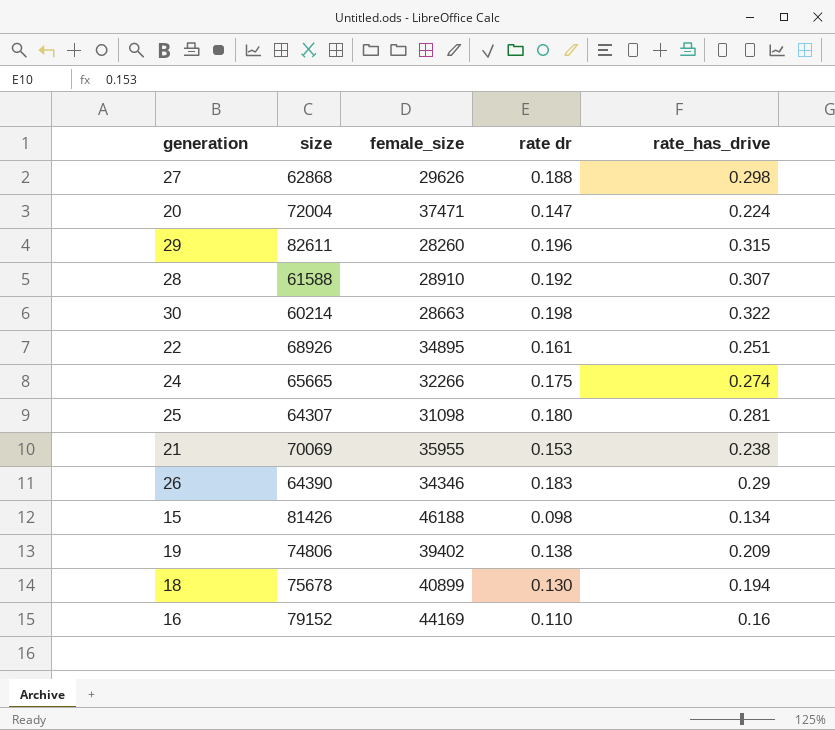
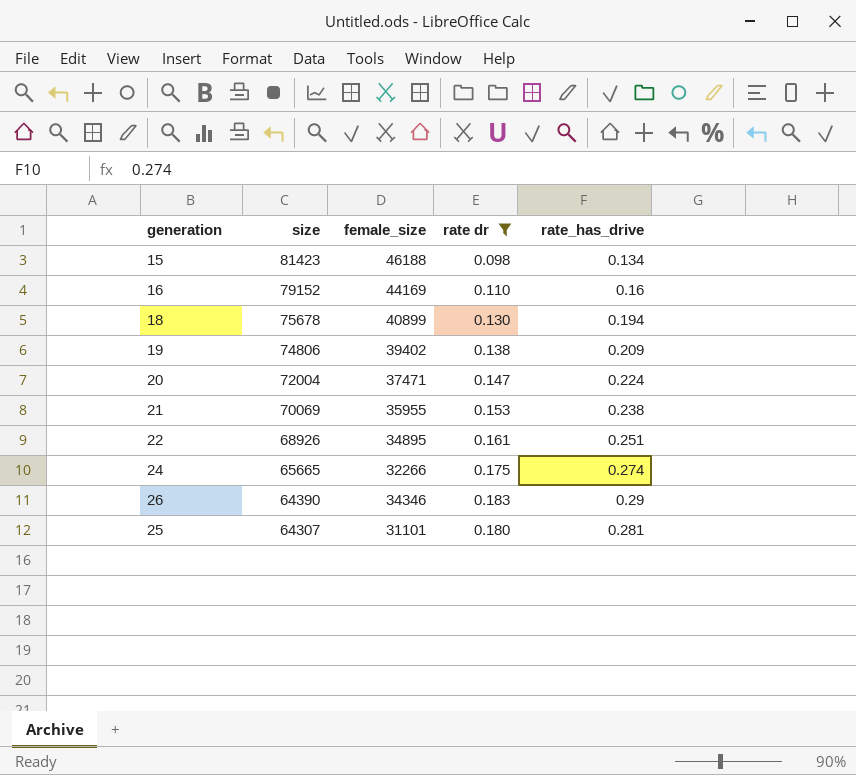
filter: none -> rate dr <= 0.183
row order: none -> size descending
15 | size: 81426 -> 81423
25 | female_size: 31098 -> 31101

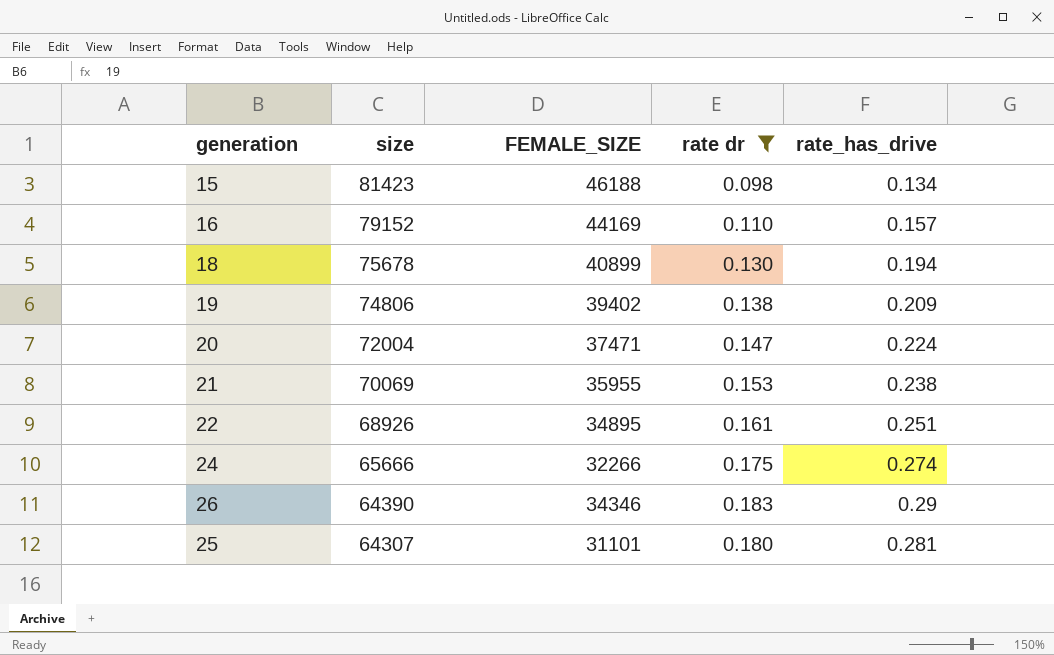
column name: female_size -> FEMALE_SIZE
16 | rate_has_drive: 0.16 -> 0.157
24 | size: 65665 -> 65666

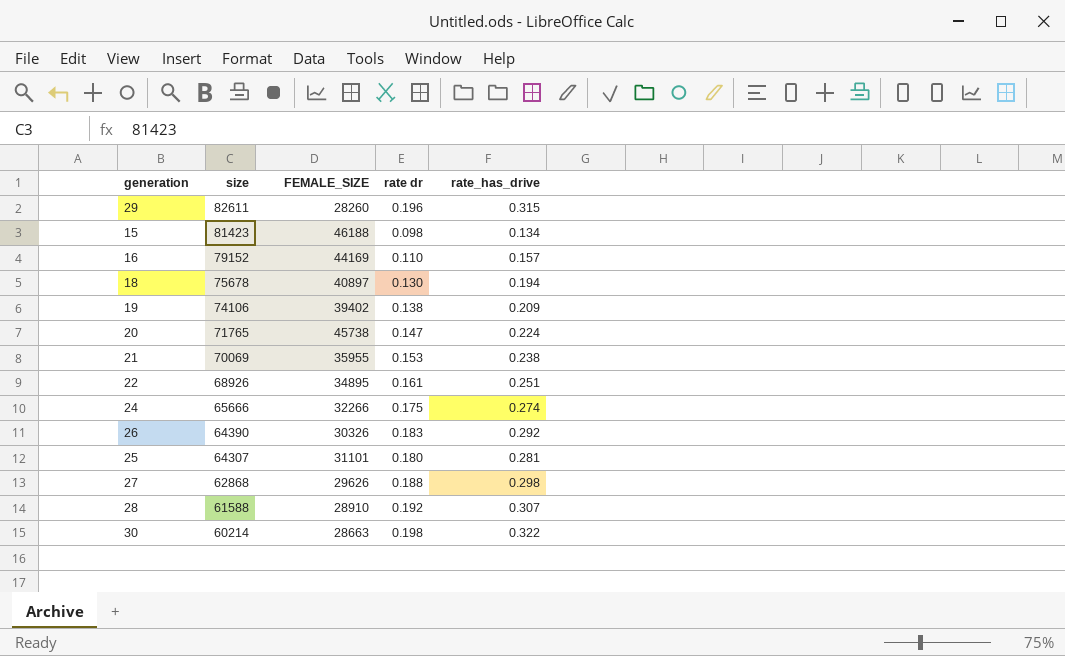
filter: rate dr <= 0.183 -> none
18 | FEMALE_SIZE: 40899 -> 40897
19 | size: 74806 -> 74106
20 | size: 72004 -> 71765
20 | FEMALE_SIZE: 37471 -> 45738
26 | FEMALE_SIZE: 34346 -> 30326
26 | rate_has_drive: 0.29 -> 0.292

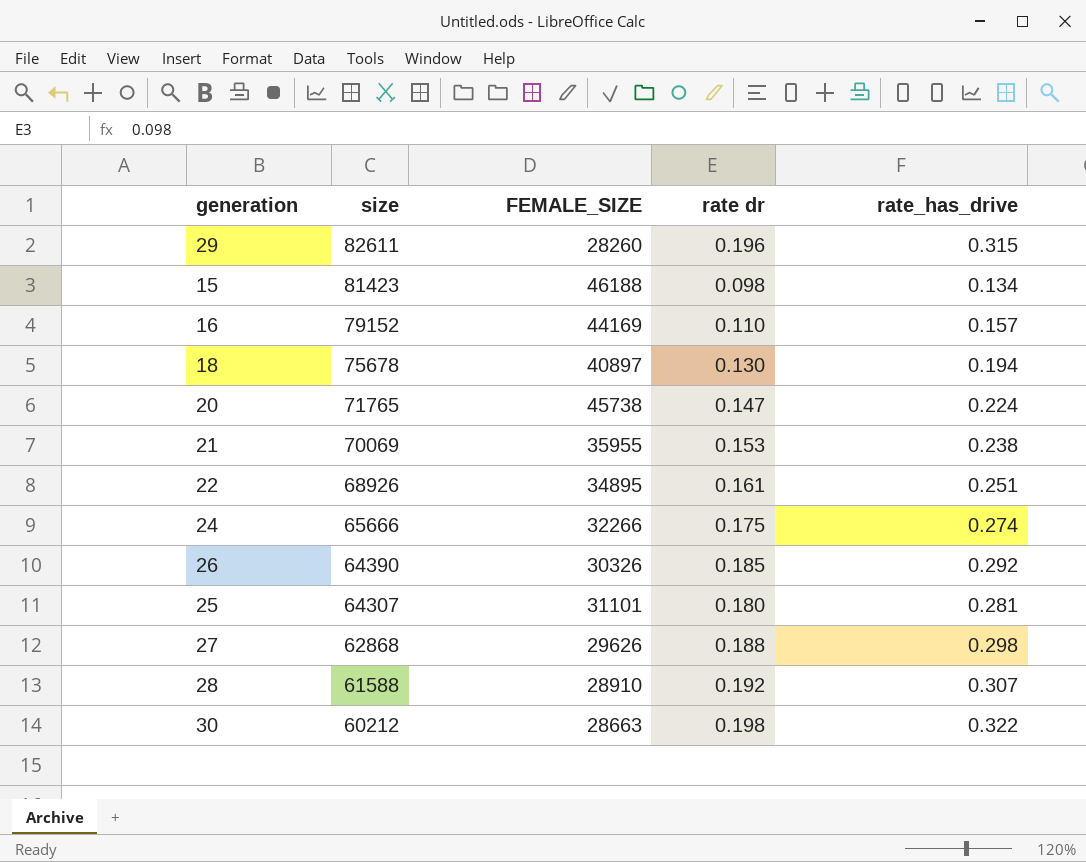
row 19: 74106 | 39402 | 0.138 | 0.209 -> none
26 | rate dr: 0.183 -> 0.185
30 | size: 60214 -> 60212

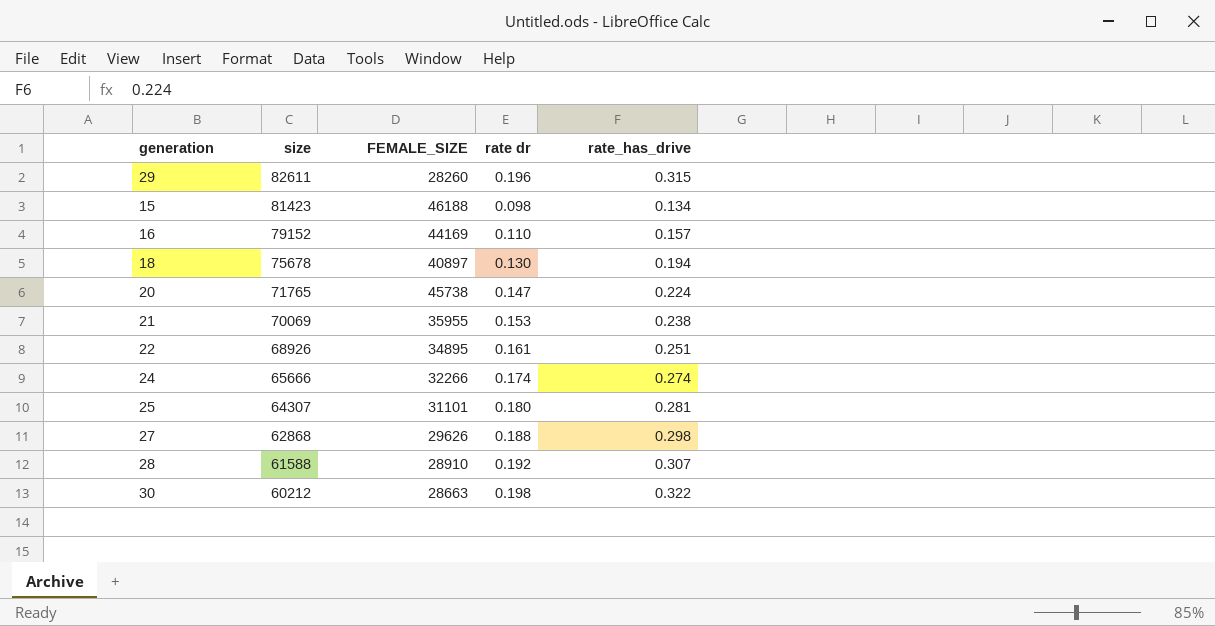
row 26: 64390 | 30326 | 0.185 | 0.292 -> none
24 | rate dr: 0.175 -> 0.174

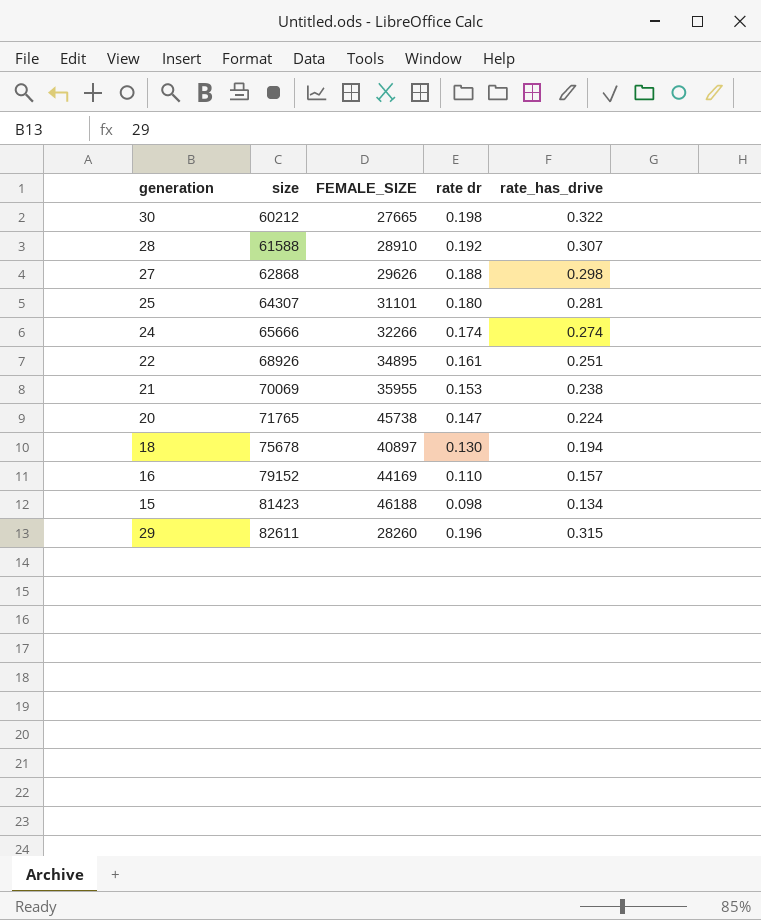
row order: size descending -> size ascending
30 | FEMALE_SIZE: 28663 -> 27665

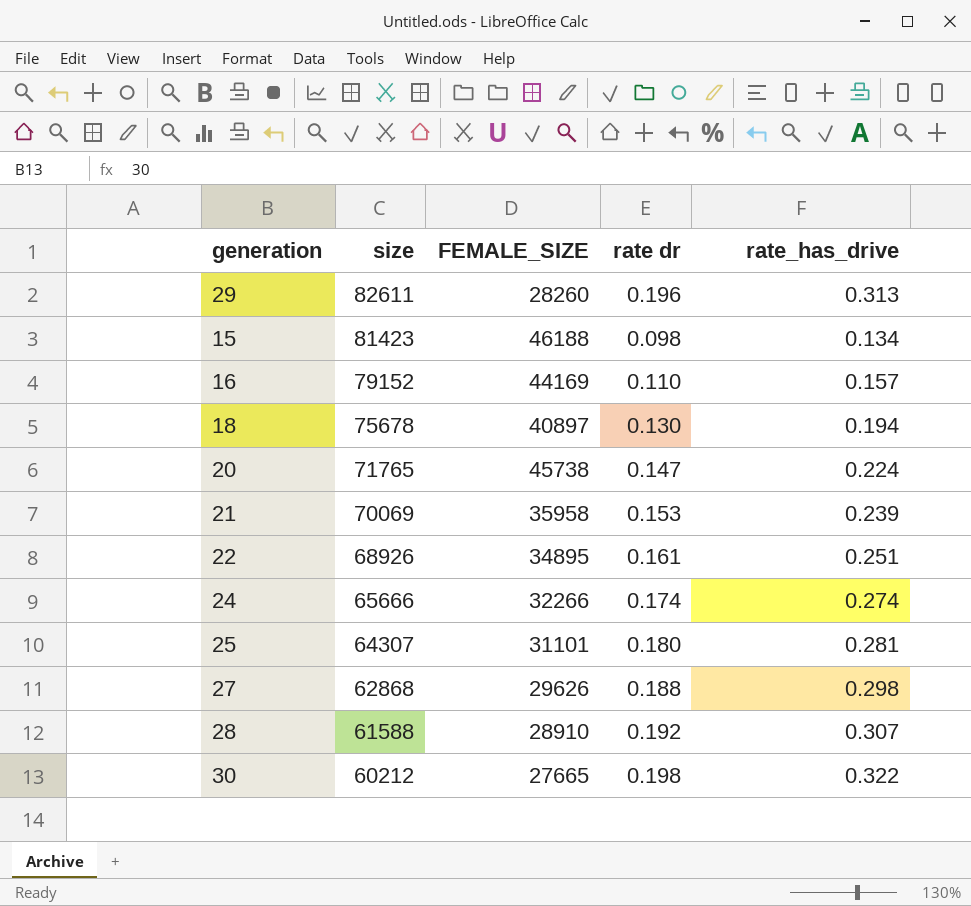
row order: size ascending -> size descending
29 | rate_has_drive: 0.315 -> 0.313
21 | FEMALE_SIZE: 35955 -> 35958
21 | rate_has_drive: 0.238 -> 0.239

